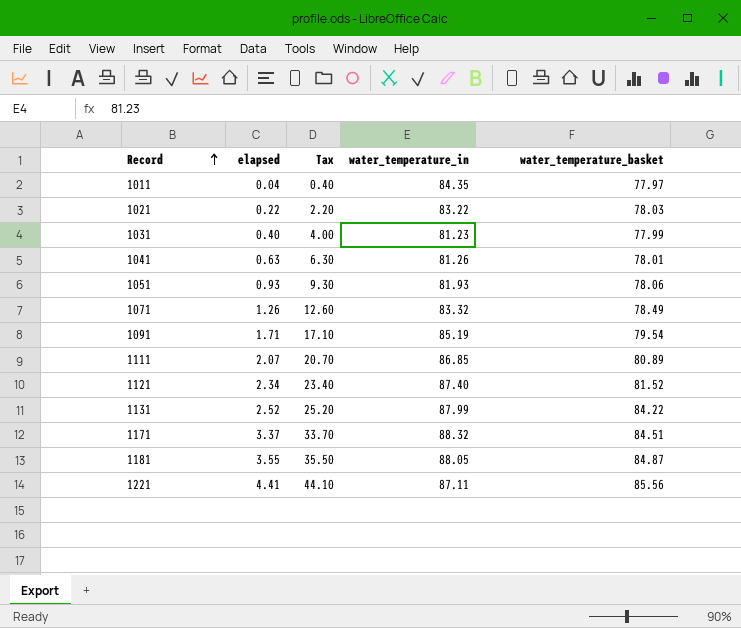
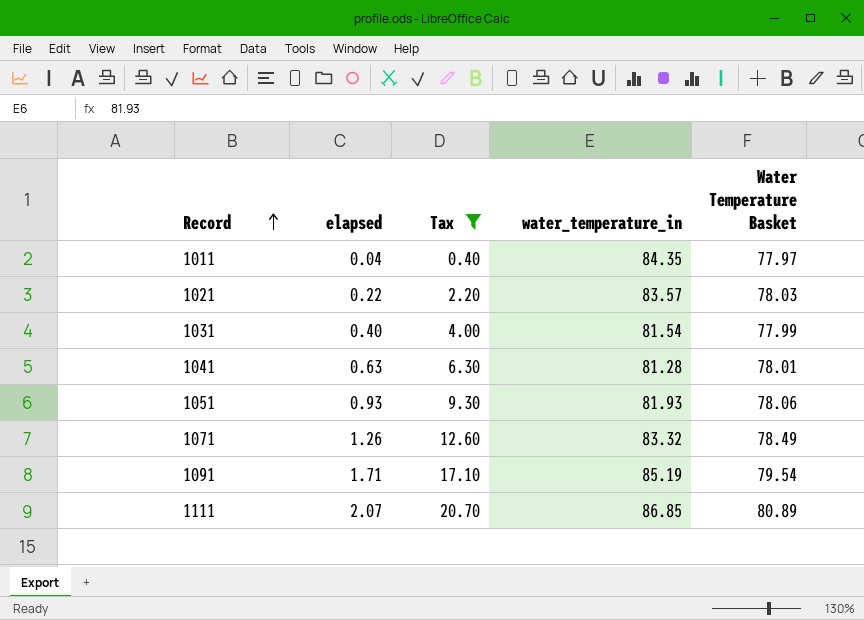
filter: none -> Tax <= 20.70
column name: water_temperature_basket -> Water Temperature Basket
1021 | water_temperature_in: 83.22 -> 83.57
1031 | water_temperature_in: 81.23 -> 81.54
1041 | water_temperature_in: 81.26 -> 81.28

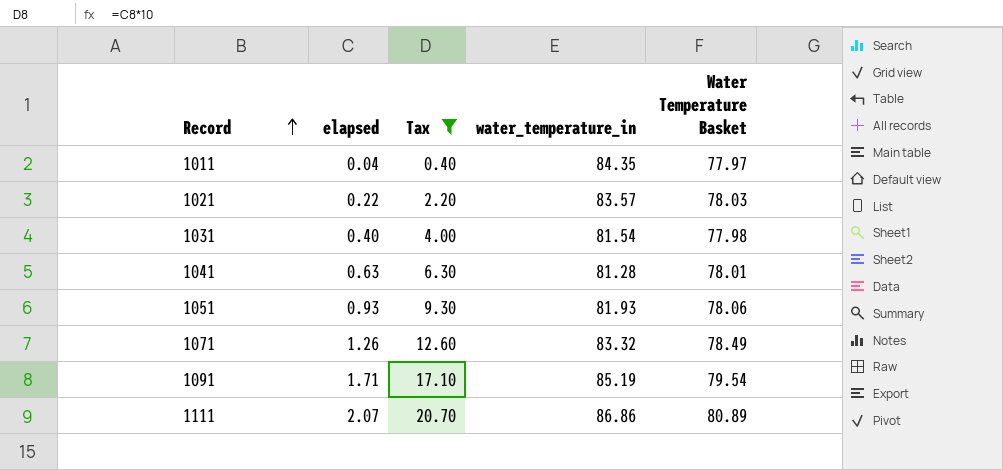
1031 | Water Temperature Basket: 77.99 -> 77.98
1111 | water_temperature_in: 86.85 -> 86.86

